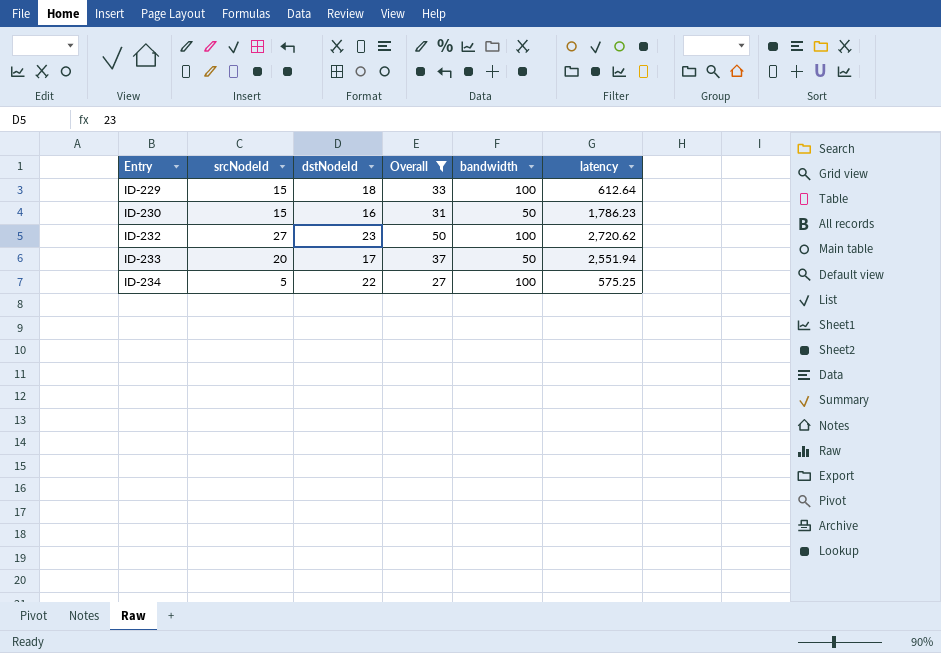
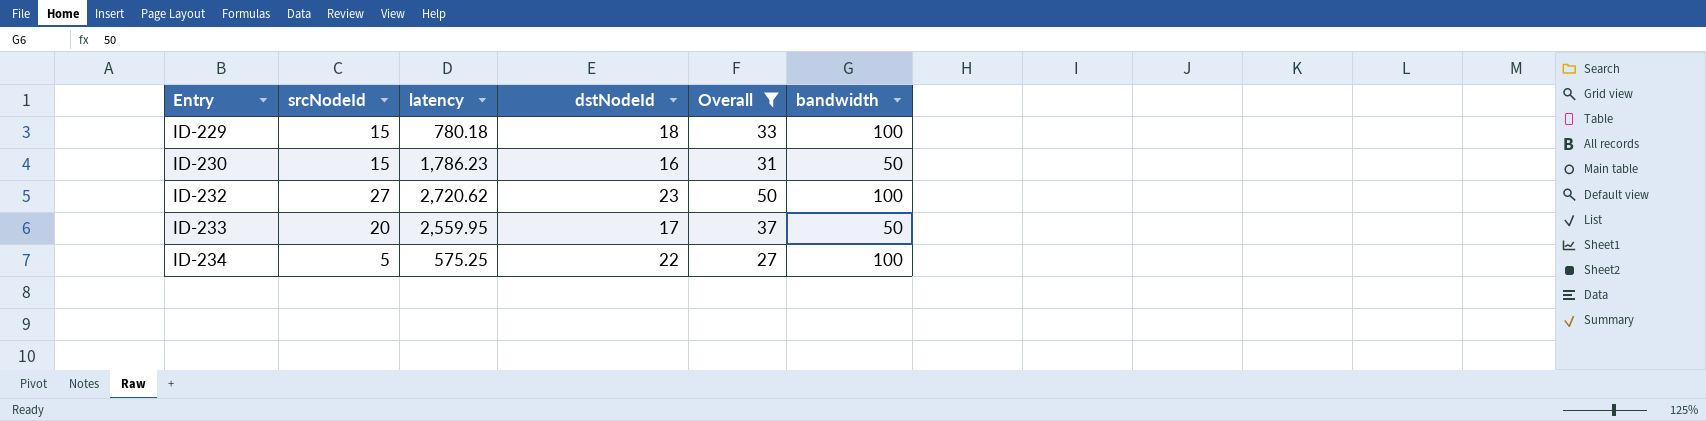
column latency | position: 6 -> 3
ID-229 | latency: 612.64 -> 780.18
ID-233 | latency: 2,551.94 -> 2,559.95

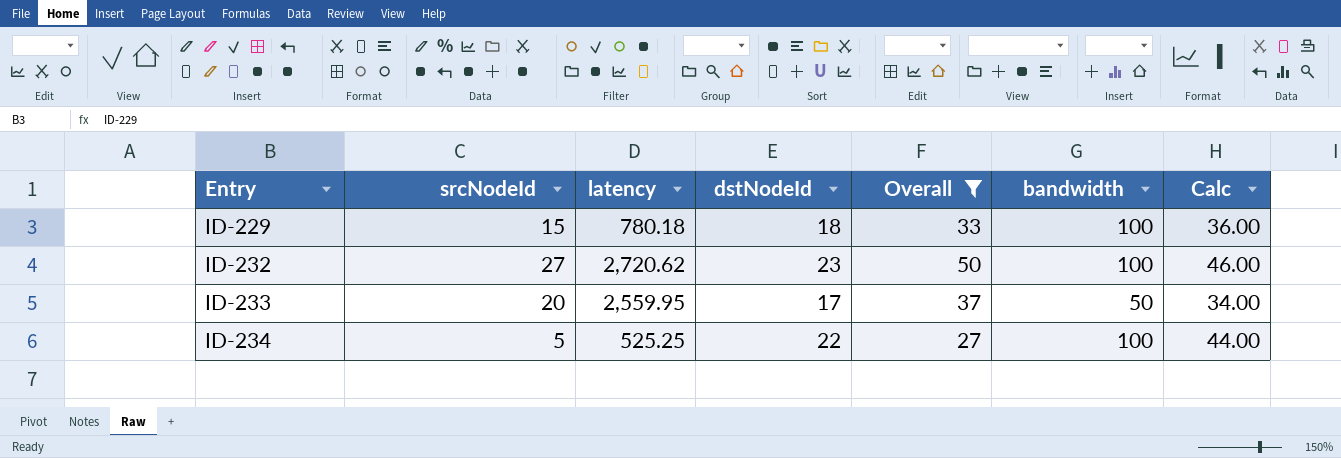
column Calc | formula: none -> [dstNodeId] * 2
row ID-230: 15 | 1,786.23 | 16 | 31 | 50 -> none
ID-234 | latency: 575.25 -> 525.25

